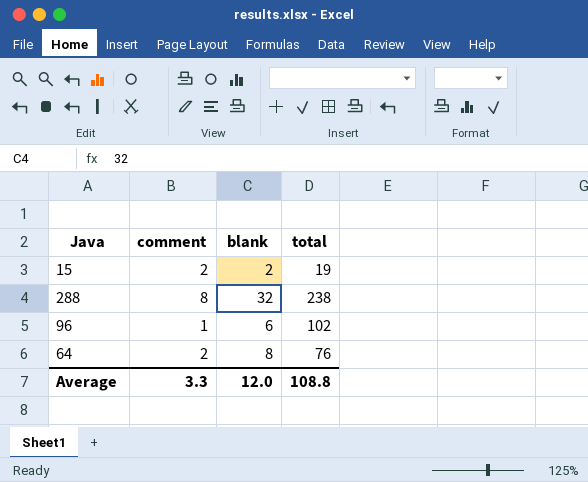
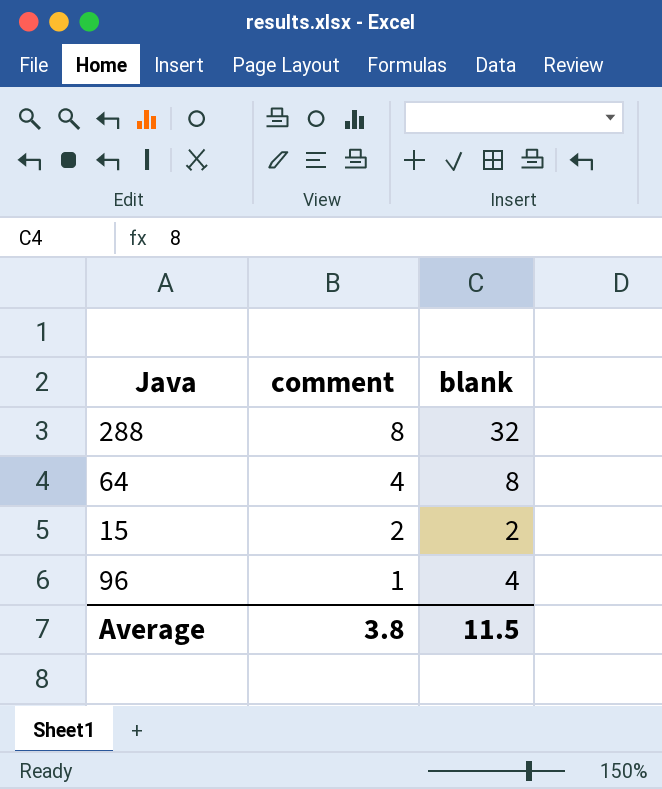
row order: none -> comment descending
column total | position: 4 -> none
64 | comment: 2 -> 4
96 | blank: 6 -> 4
Average | comment: 3.3 -> 3.8
Average | blank: 12.0 -> 11.5

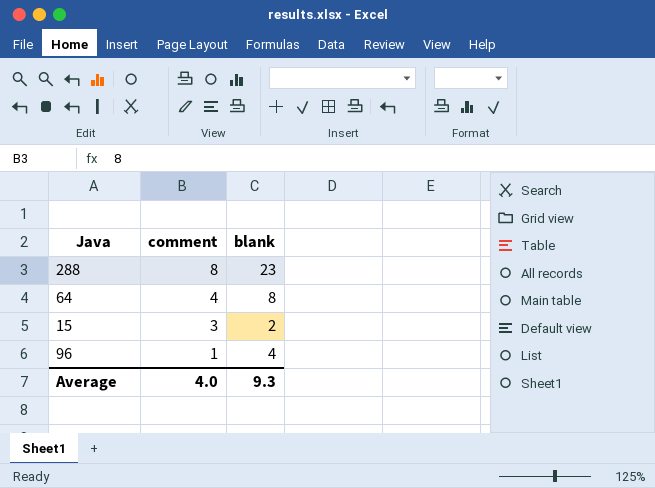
288 | blank: 32 -> 23
15 | comment: 2 -> 3
Average | comment: 3.8 -> 4.0
Average | blank: 11.5 -> 9.3

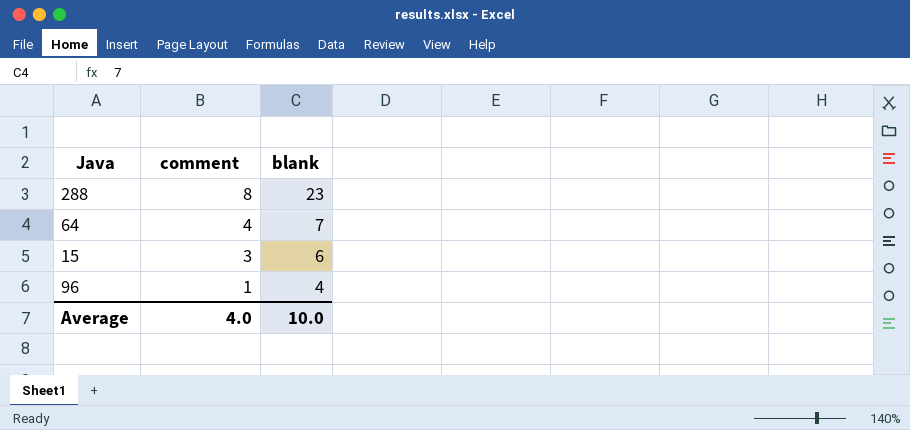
64 | blank: 8 -> 7
15 | blank: 2 -> 6
Average | blank: 9.3 -> 10.0

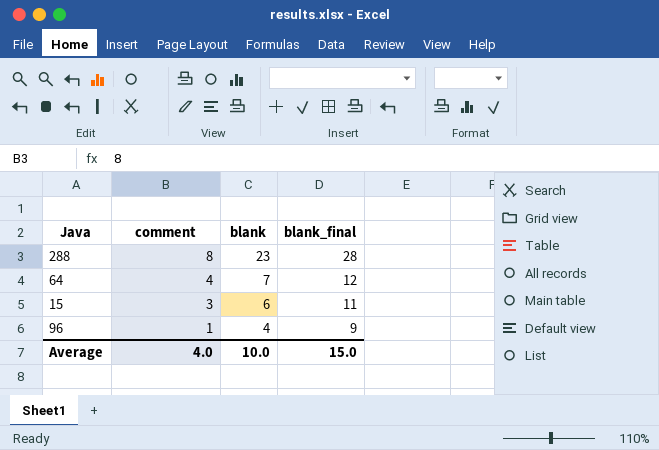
column blank_final | formula: none -> [blank] + 5

